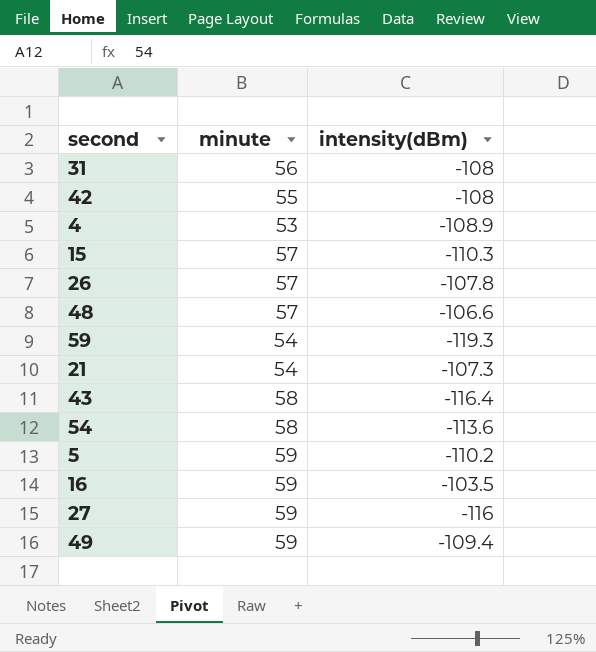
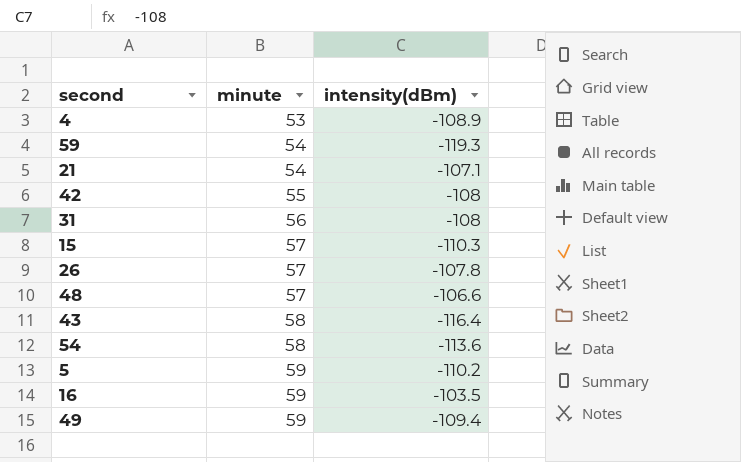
row order: none -> minute ascending
row 27: 59 | -116 -> none
21 | intensity(dBm): -107.3 -> -107.1

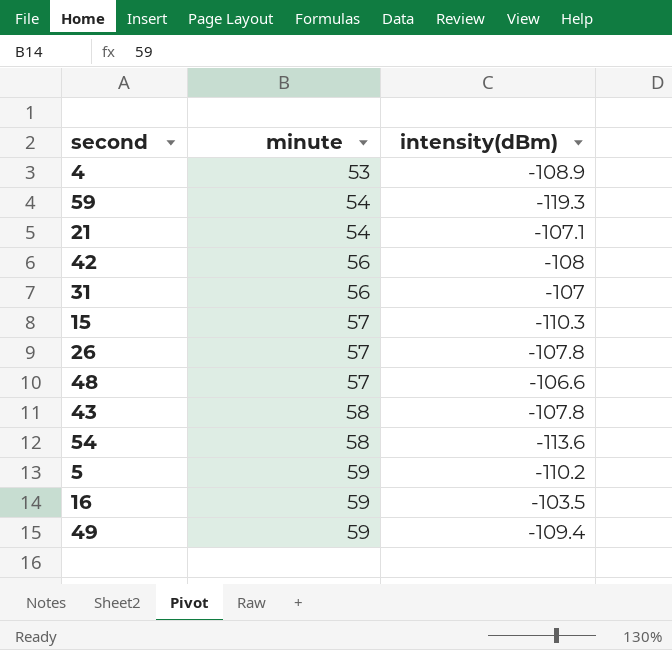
42 | minute: 55 -> 56
31 | intensity(dBm): -108 -> -107
43 | intensity(dBm): -116.4 -> -107.8

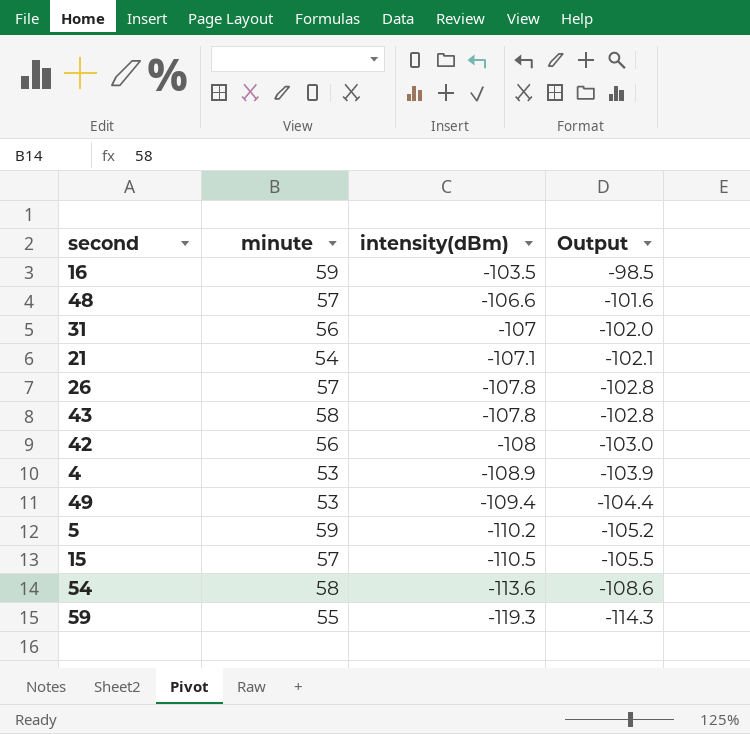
row order: minute ascending -> intensity(dBm) descending
column Output | formula: none -> [intensity(dBm)] + 5
49 | minute: 59 -> 53
15 | intensity(dBm): -110.3 -> -110.5
59 | minute: 54 -> 55

